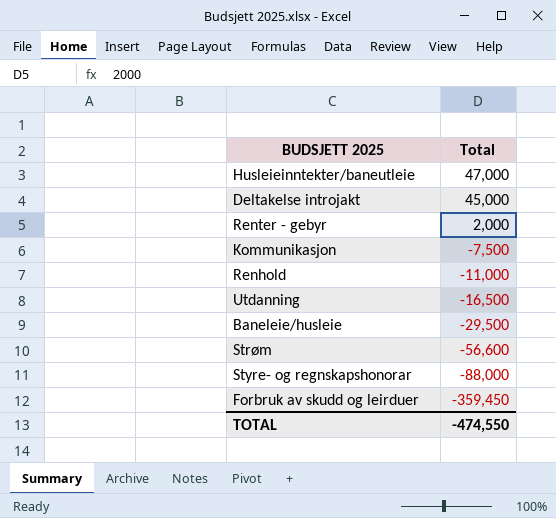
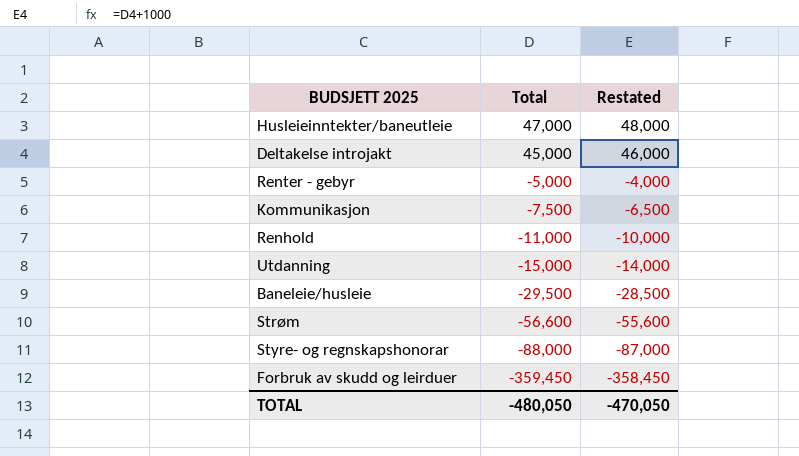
column Restated | formula: none -> [Total] + 1000
Renter - gebyr | Total: 2,000 -> -5,000
Utdanning | Total: -16,500 -> -15,000
TOTAL | Total: -474,550 -> -480,050

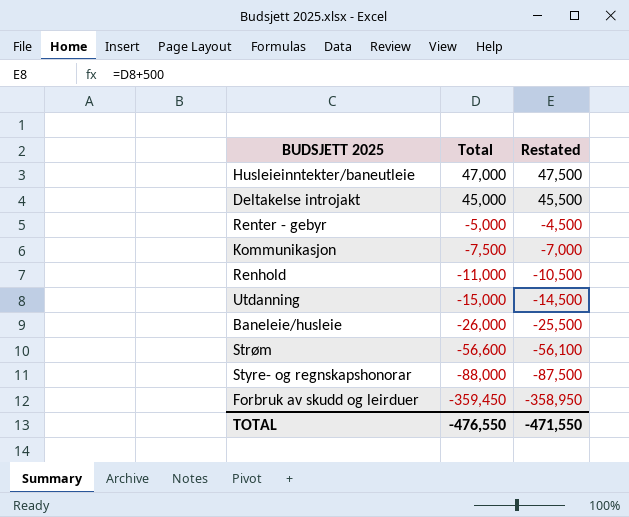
column Restated | formula: [Total] + 1000 -> [Total] + 500
Baneleie/husleie | Total: -29,500 -> -26,000
TOTAL | Total: -480,050 -> -476,550
TOTAL | Restated: -470,050 -> -471,550

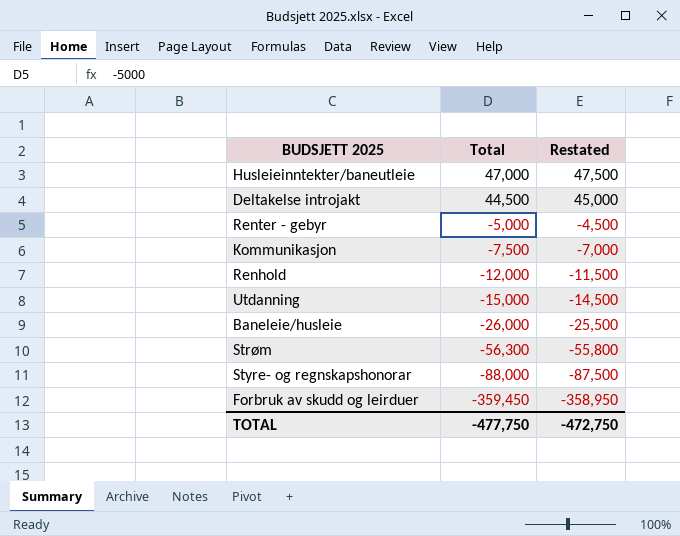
Deltakelse introjakt | Total: 45,000 -> 44,500
Deltakelse introjakt | Restated: 45,500 -> 45,000
Renhold | Total: -11,000 -> -12,000
Renhold | Restated: -10,500 -> -11,500
Strøm | Total: -56,600 -> -56,300
Strøm | Restated: -56,100 -> -55,800
TOTAL | Total: -476,550 -> -477,750
TOTAL | Restated: -471,550 -> -472,750

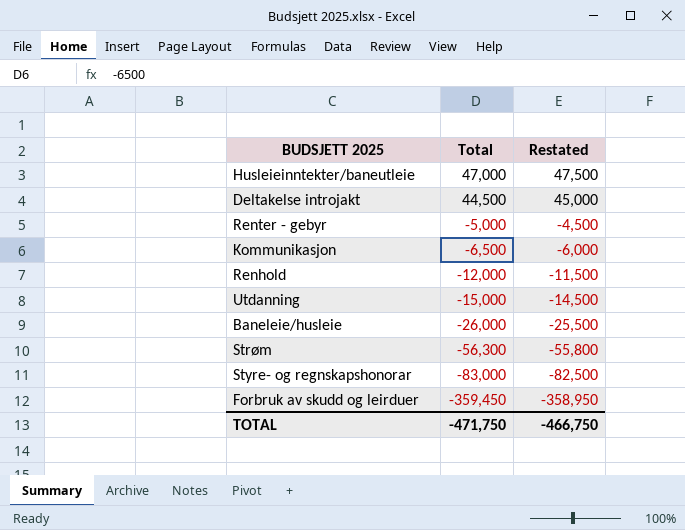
Kommunikasjon | Total: -7,500 -> -6,500
Kommunikasjon | Restated: -7,000 -> -6,000
Styre- og regnskapshonorar | Total: -88,000 -> -83,000
Styre- og regnskapshonorar | Restated: -87,500 -> -82,500
TOTAL | Total: -477,750 -> -471,750
TOTAL | Restated: -472,750 -> -466,750

